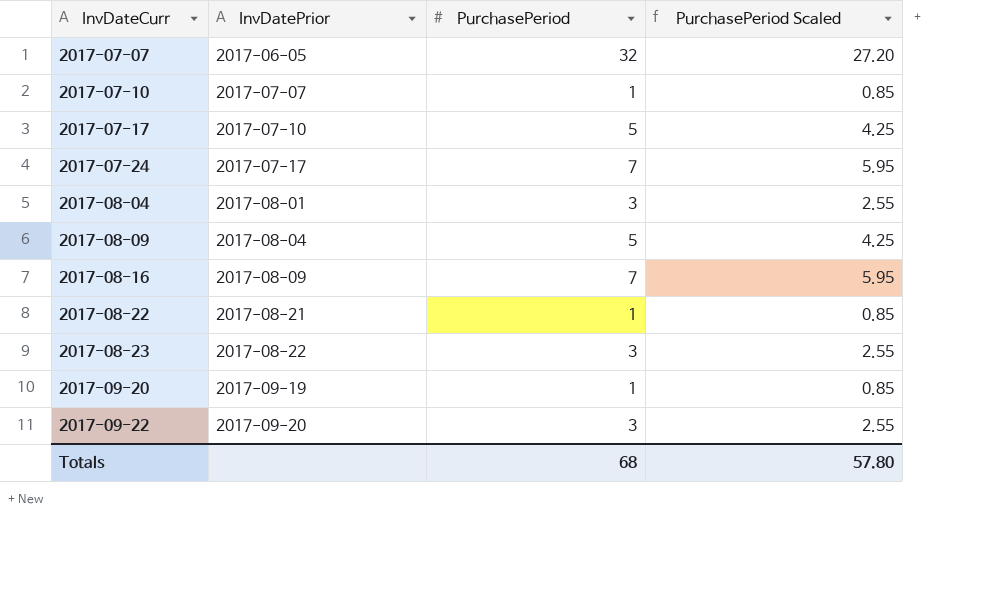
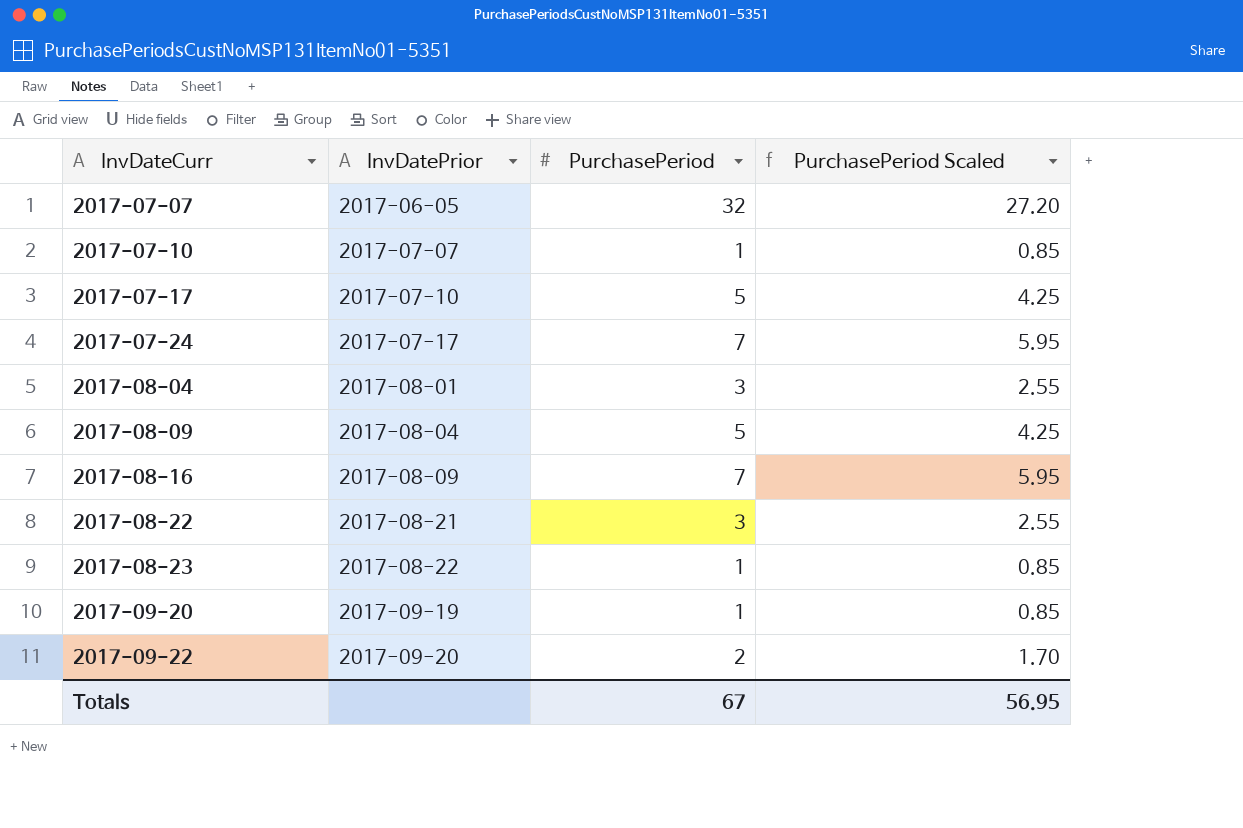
2017-08-22 | PurchasePeriod: 1 -> 3
2017-08-22 | PurchasePeriod Scaled: 0.85 -> 2.55
2017-08-23 | PurchasePeriod: 3 -> 1
2017-08-23 | PurchasePeriod Scaled: 2.55 -> 0.85
2017-09-22 | PurchasePeriod: 3 -> 2
2017-09-22 | PurchasePeriod Scaled: 2.55 -> 1.70
Totals | PurchasePeriod: 68 -> 67
Totals | PurchasePeriod Scaled: 57.80 -> 56.95

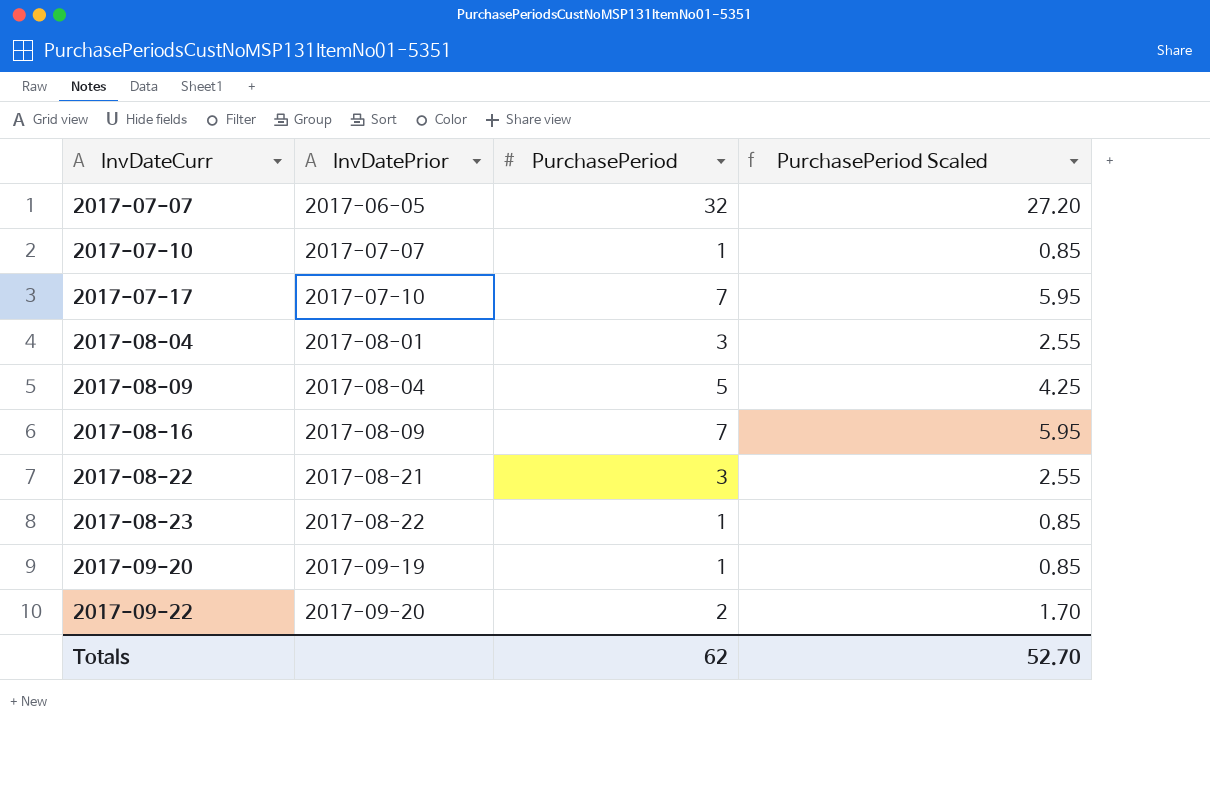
row 2017-07-24: 2017-07-17 | 7 | 5.95 -> none
2017-07-17 | PurchasePeriod: 5 -> 7
2017-07-17 | PurchasePeriod Scaled: 4.25 -> 5.95
Totals | PurchasePeriod: 67 -> 62
Totals | PurchasePeriod Scaled: 56.95 -> 52.70

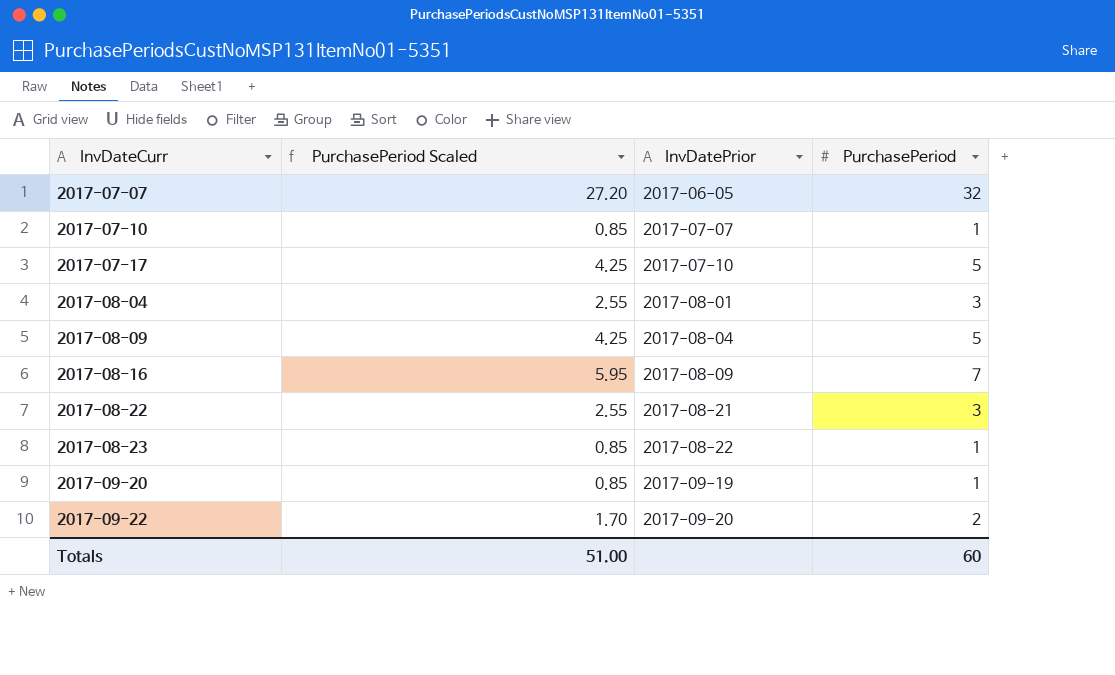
column PurchasePeriod Scaled | position: 4 -> 2
2017-07-17 | PurchasePeriod Scaled: 5.95 -> 4.25
2017-07-17 | PurchasePeriod: 7 -> 5
Totals | PurchasePeriod Scaled: 52.70 -> 51.00
Totals | PurchasePeriod: 62 -> 60

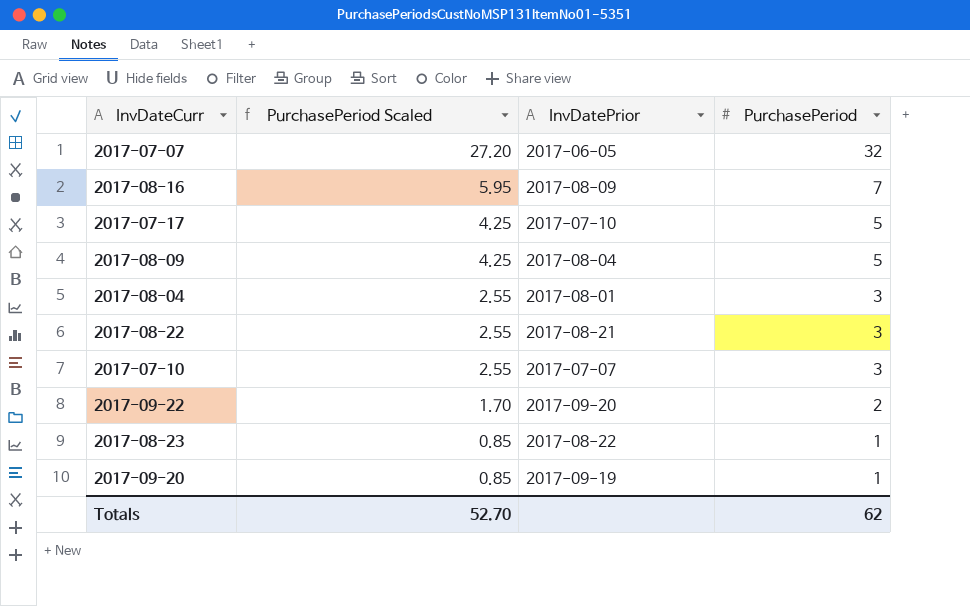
row order: InvDateCurr ascending -> PurchasePeriod Scaled descending
2017-07-10 | PurchasePeriod Scaled: 0.85 -> 2.55
2017-07-10 | PurchasePeriod: 1 -> 3
Totals | PurchasePeriod Scaled: 51.00 -> 52.70
Totals | PurchasePeriod: 60 -> 62

